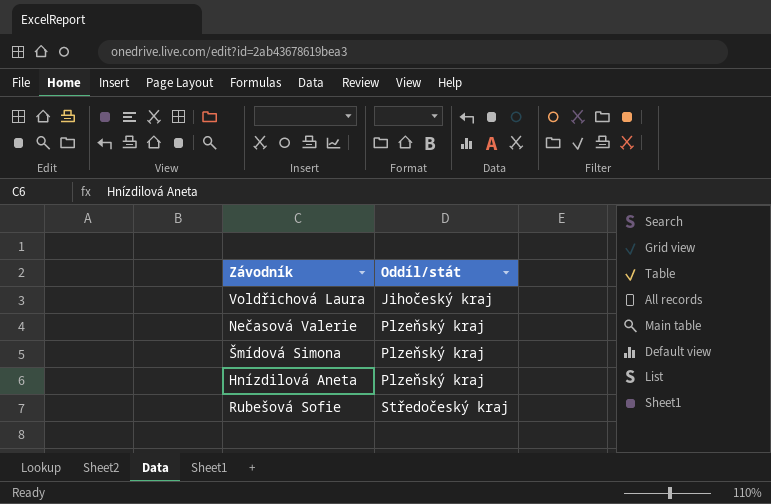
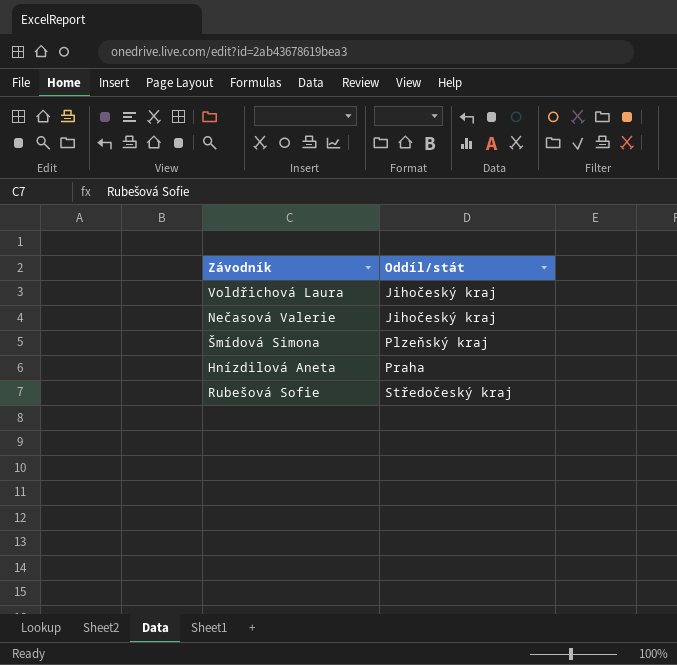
Nečasová Valerie | Oddíl/stát: Plzeňský kraj -> Jihočeský kraj
Hnízdilová Aneta | Oddíl/stát: Plzeňský kraj -> Praha

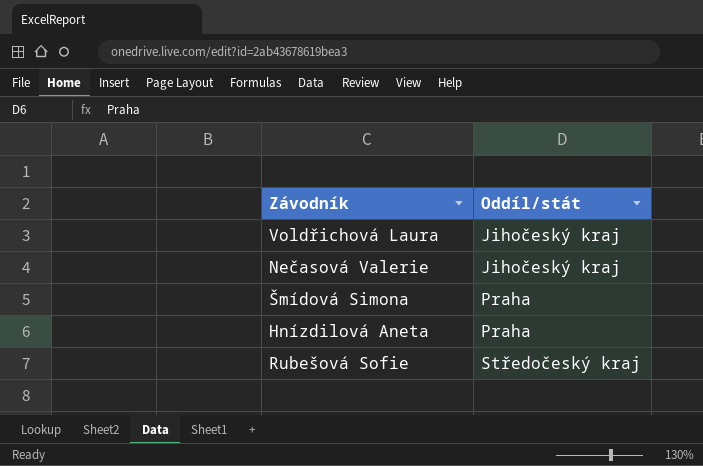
Šmídová Simona | Oddíl/stát: Plzeňský kraj -> Praha

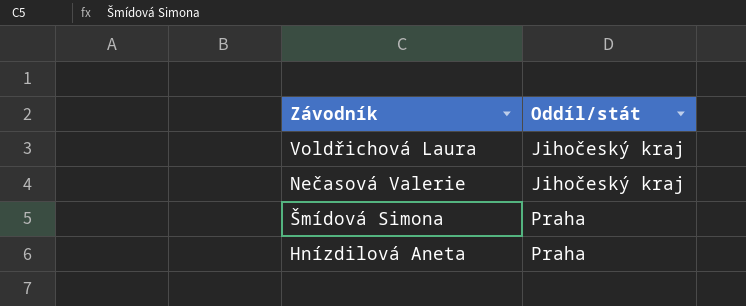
row Rubešová Sofie: Středočeský kraj -> none

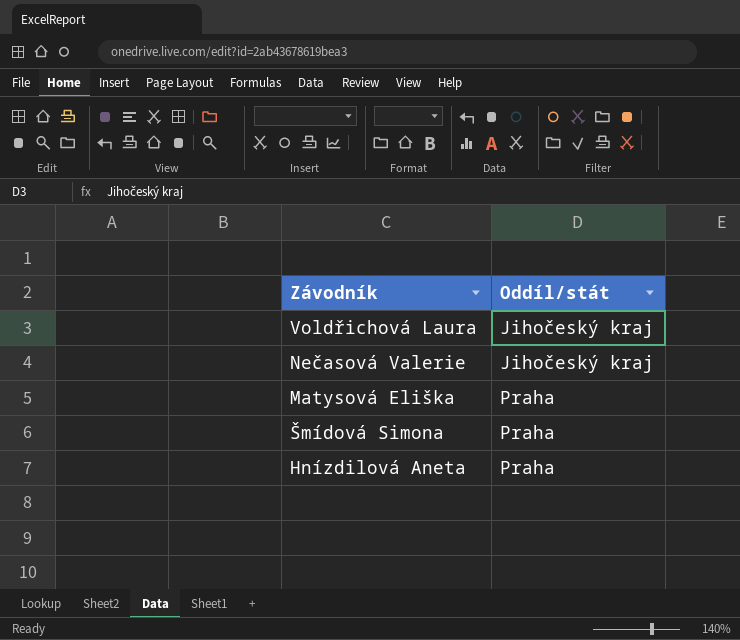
row Matysová Eliška: none -> Praha

